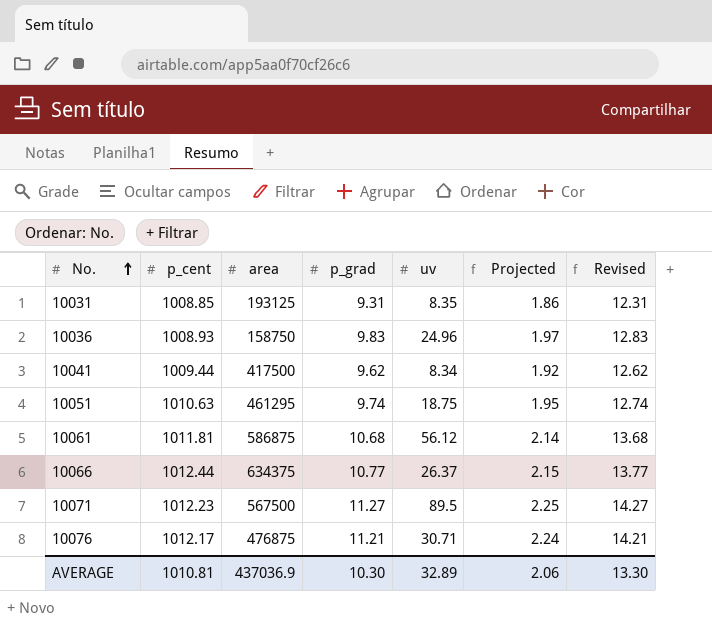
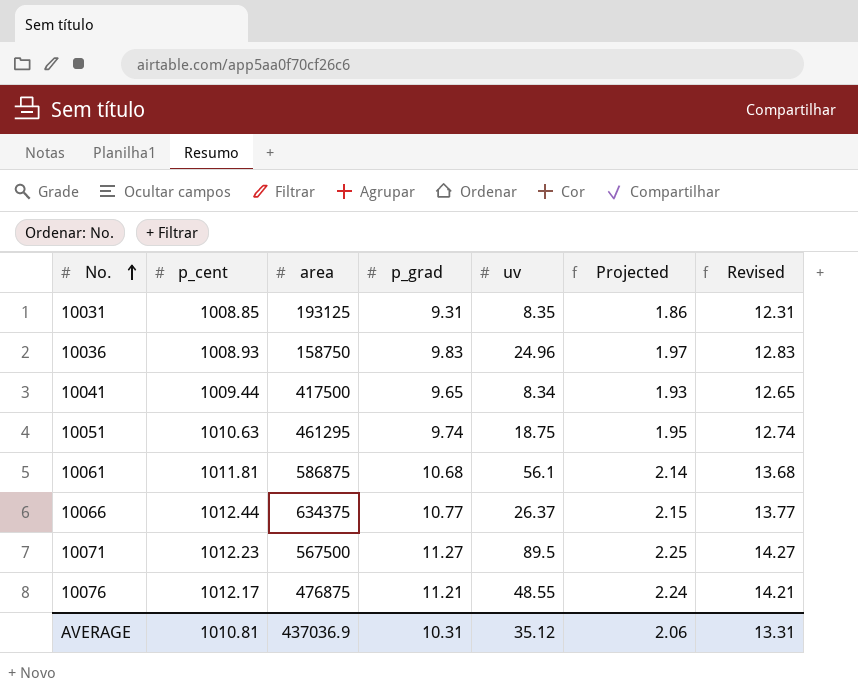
10041 | p_grad: 9.62 -> 9.65
10041 | Projected: 1.92 -> 1.93
10041 | Revised: 12.62 -> 12.65
10061 | uv: 56.12 -> 56.1
10076 | uv: 30.71 -> 48.55
AVERAGE | p_grad: 10.30 -> 10.31
AVERAGE | uv: 32.89 -> 35.12
AVERAGE | Revised: 13.30 -> 13.31

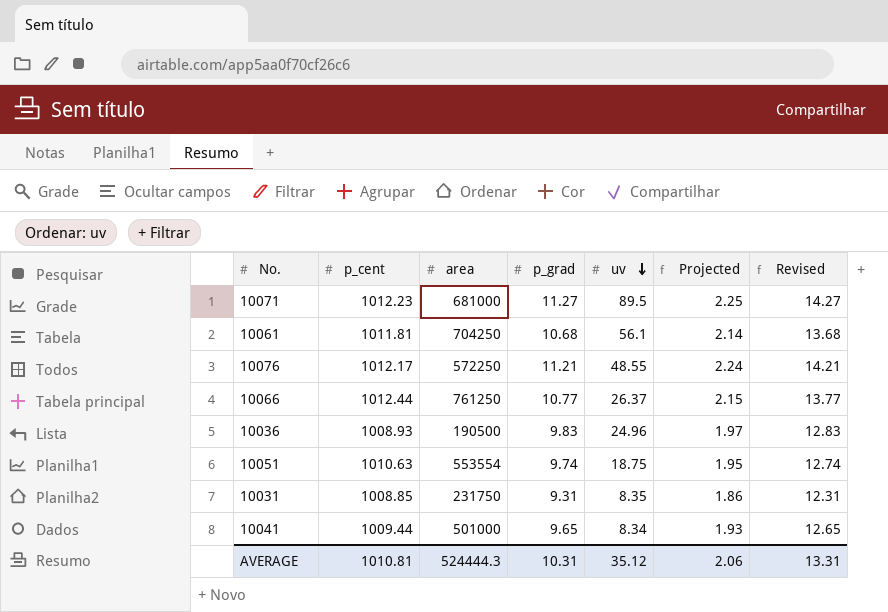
row order: No. ascending -> uv descending
10071 | area: 567500 -> 681000
10061 | area: 586875 -> 704250
10076 | area: 476875 -> 572250
10066 | area: 634375 -> 761250
10036 | area: 158750 -> 190500
10051 | area: 461295 -> 553554
10031 | area: 193125 -> 231750
10041 | area: 417500 -> 501000
AVERAGE | area: 437036.9 -> 524444.3

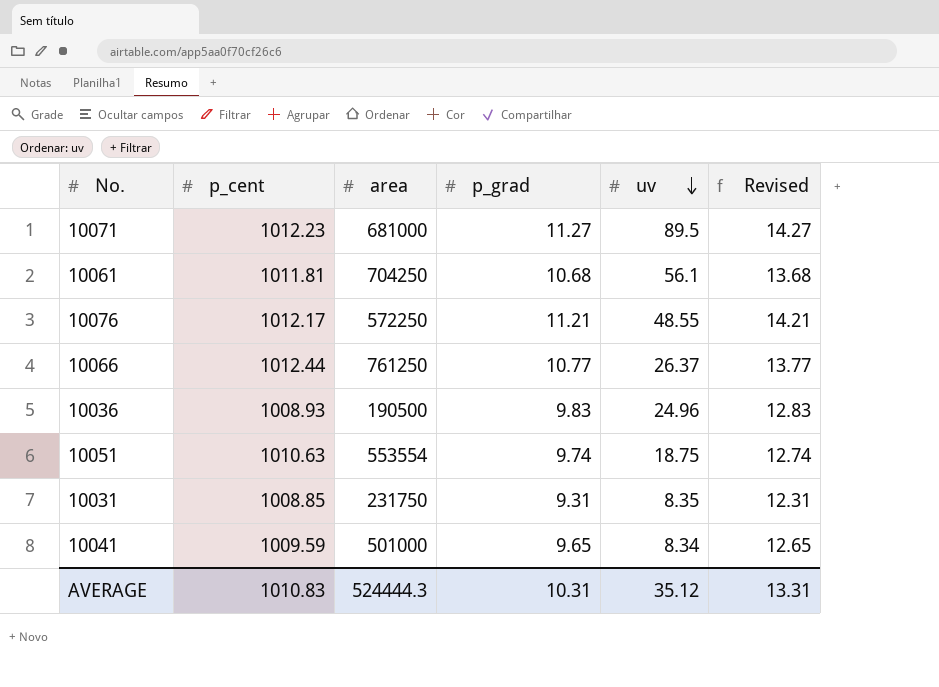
column Projected | formula: [p_grad] * 0.2 -> none
10041 | p_cent: 1009.44 -> 1009.59
AVERAGE | p_cent: 1010.81 -> 1010.83

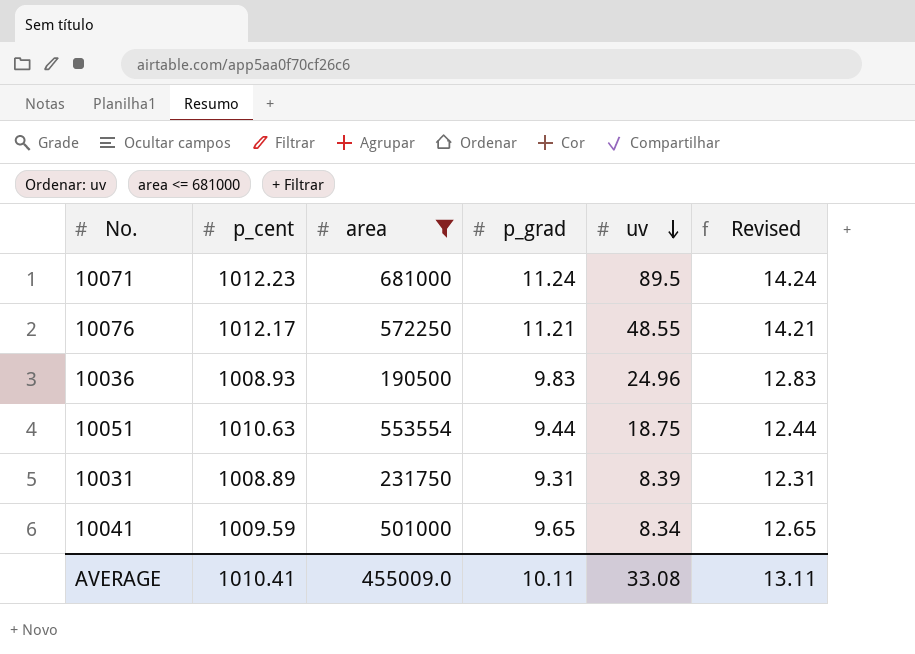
filter: none -> area <= 681000
10071 | p_grad: 11.27 -> 11.24
10071 | Revised: 14.27 -> 14.24
10051 | p_grad: 9.74 -> 9.44
10051 | Revised: 12.74 -> 12.44
10031 | p_cent: 1008.85 -> 1008.89
10031 | uv: 8.35 -> 8.39
AVERAGE | p_cent: 1010.83 -> 1010.41
AVERAGE | area: 524444.3 -> 455009.0
AVERAGE | p_grad: 10.31 -> 10.11
AVERAGE | uv: 35.12 -> 33.08
AVERAGE | Revised: 13.31 -> 13.11

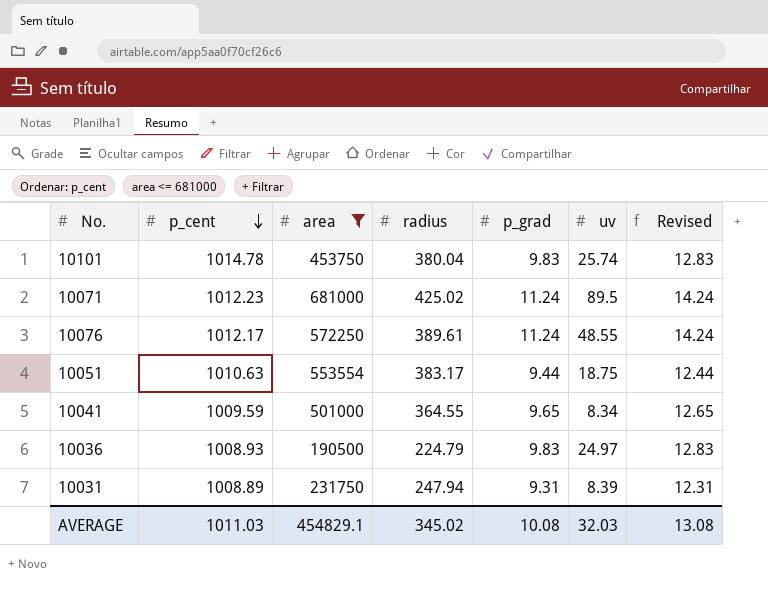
row order: uv descending -> p_cent descending
column radius | position: none -> 4
row 10101: none -> 1014.78 | 453750 | 380.04 | 9.83 | 25.74 | 12.83
10076 | p_grad: 11.21 -> 11.24
10076 | Revised: 14.21 -> 14.24
10036 | uv: 24.96 -> 24.97
AVERAGE | p_cent: 1010.41 -> 1011.03
AVERAGE | area: 455009.0 -> 454829.1
AVERAGE | p_grad: 10.11 -> 10.08
AVERAGE | uv: 33.08 -> 32.03
AVERAGE | Revised: 13.11 -> 13.08

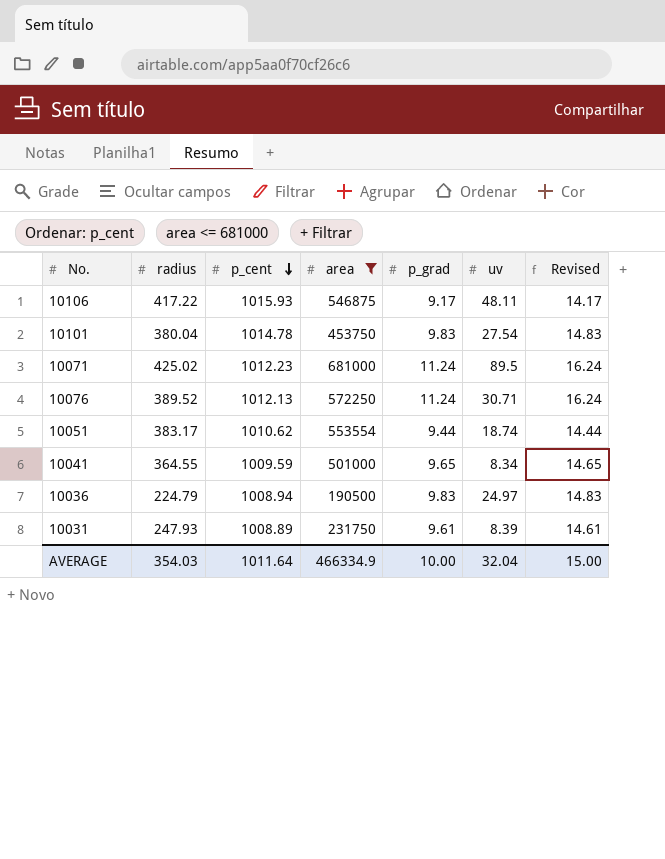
column radius | position: 4 -> 2
column Revised | formula: [p_grad] + 3 -> [p_grad] + 5
row 10106: none -> 417.22 | 1015.93 | 546875 | 9.17 | 48.11 | 14.17
10101 | uv: 25.74 -> 27.54
10076 | radius: 389.61 -> 389.52
10076 | p_cent: 1012.17 -> 1012.13
10076 | uv: 48.55 -> 30.71
10051 | p_cent: 1010.63 -> 1010.62
10051 | uv: 18.75 -> 18.74
10036 | p_cent: 1008.93 -> 1008.94
10031 | radius: 247.94 -> 247.93
10031 | p_grad: 9.31 -> 9.61
AVERAGE | radius: 345.02 -> 354.03
AVERAGE | p_cent: 1011.03 -> 1011.64
AVERAGE | area: 454829.1 -> 466334.9
AVERAGE | p_grad: 10.08 -> 10.00
AVERAGE | uv: 32.03 -> 32.04
AVERAGE | Revised: 13.08 -> 15.00

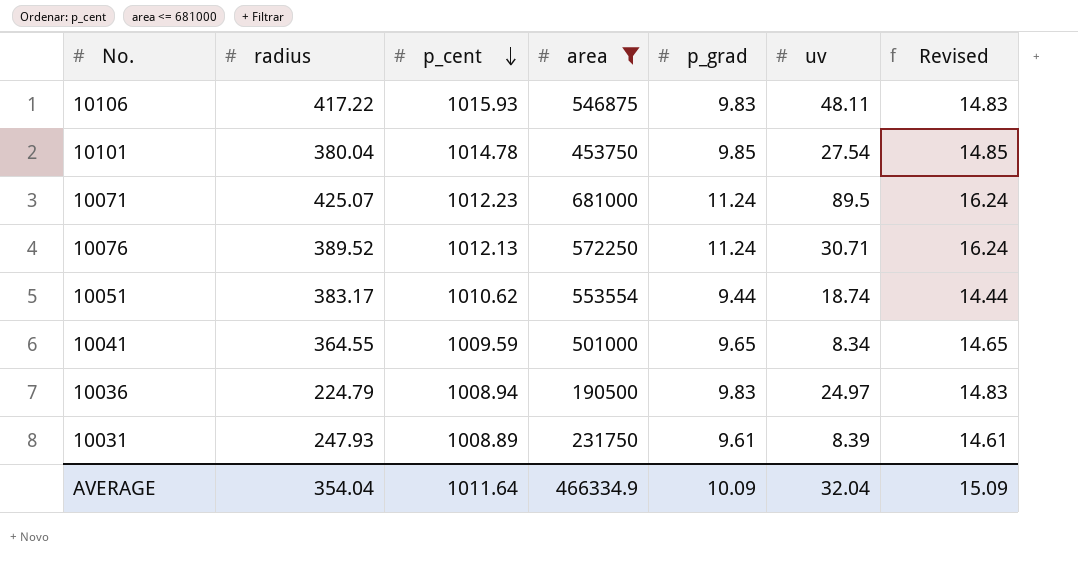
10106 | p_grad: 9.17 -> 9.83
10106 | Revised: 14.17 -> 14.83
10101 | p_grad: 9.83 -> 9.85
10101 | Revised: 14.83 -> 14.85
10071 | radius: 425.02 -> 425.07
AVERAGE | radius: 354.03 -> 354.04
AVERAGE | p_grad: 10.00 -> 10.09
AVERAGE | Revised: 15.00 -> 15.09

